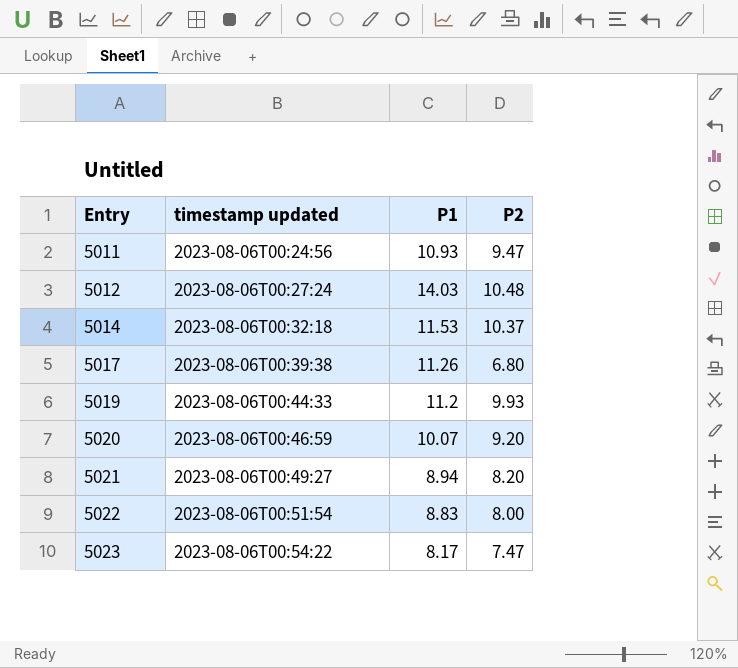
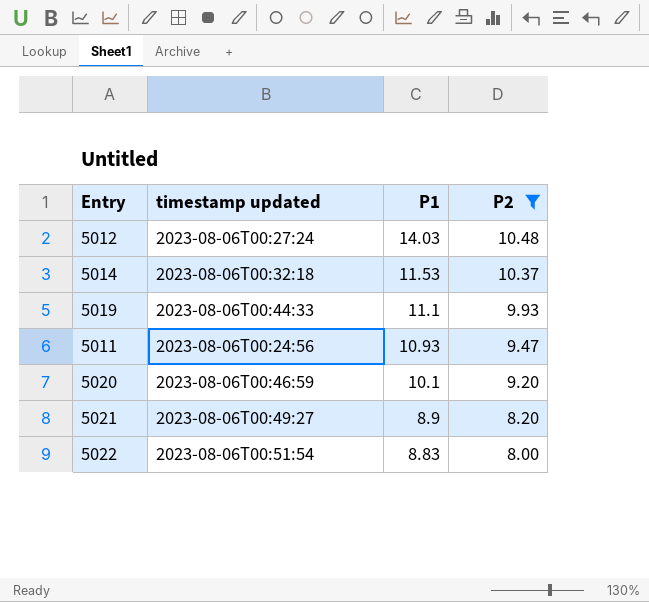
filter: none -> P2 >= 8.00
row order: Entry ascending -> P1 descending
5019 | P1: 11.2 -> 11.1
5020 | P1: 10.07 -> 10.1
5021 | P1: 8.94 -> 8.9

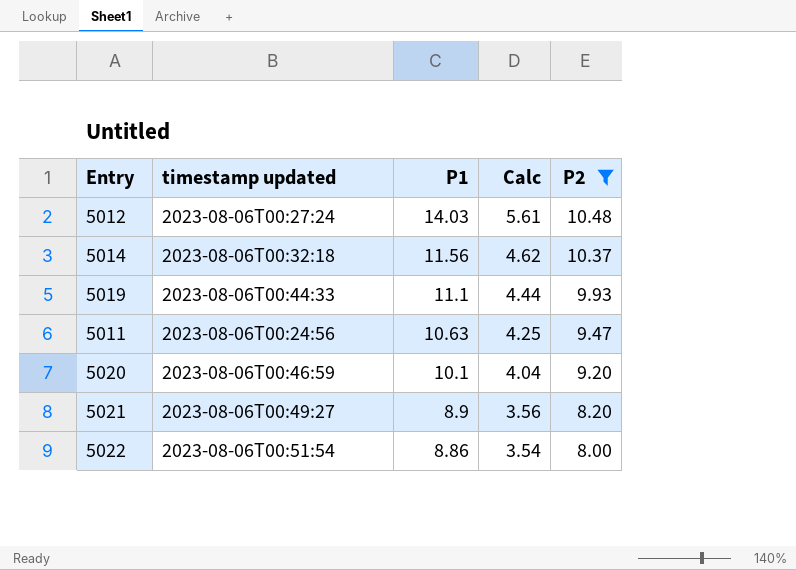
column Calc | formula: none -> [P1] * 0.4
5014 | P1: 11.53 -> 11.56
5011 | P1: 10.93 -> 10.63
5022 | P1: 8.83 -> 8.86

